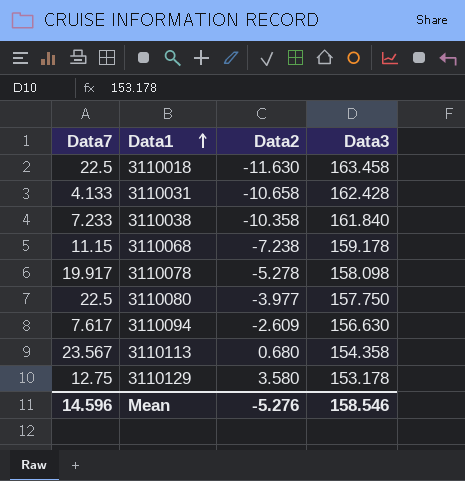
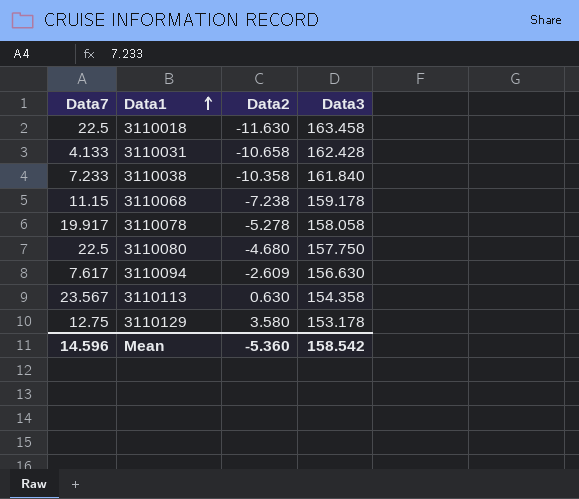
3110078 | Data3: 158.098 -> 158.058
3110080 | Data2: -3.977 -> -4.680
3110113 | Data2: 0.680 -> 0.630
Mean | Data2: -5.276 -> -5.360
Mean | Data3: 158.546 -> 158.542

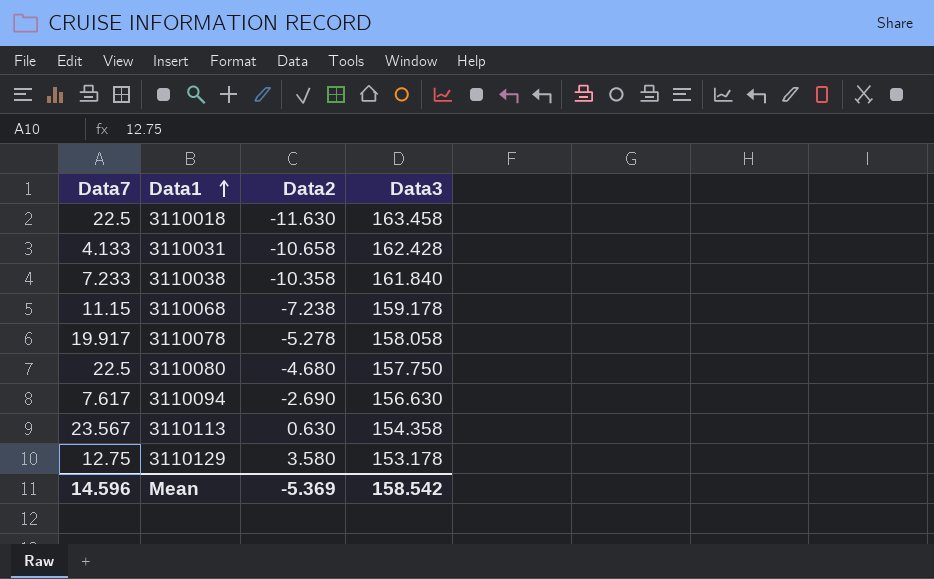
3110094 | Data2: -2.609 -> -2.690
Mean | Data2: -5.360 -> -5.369

